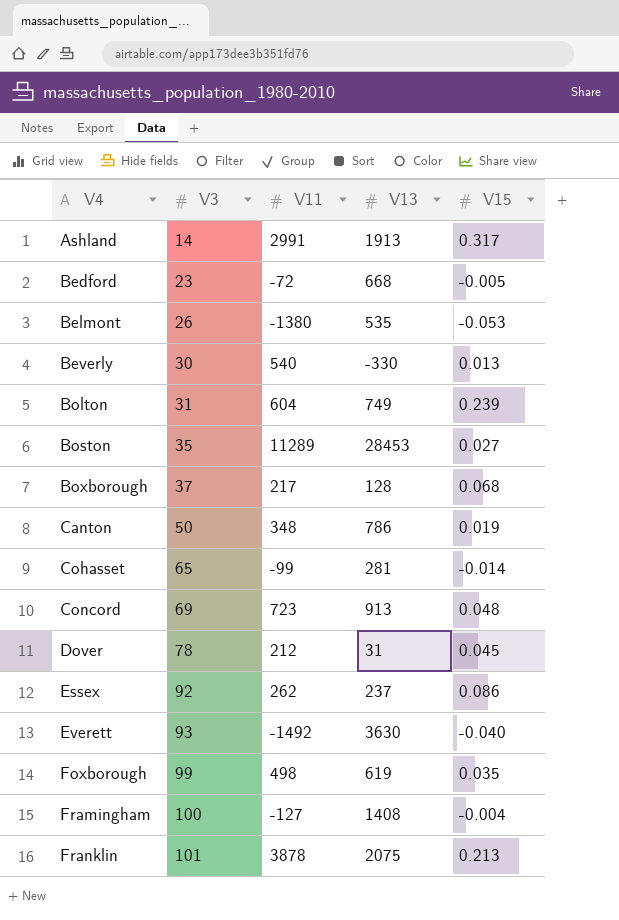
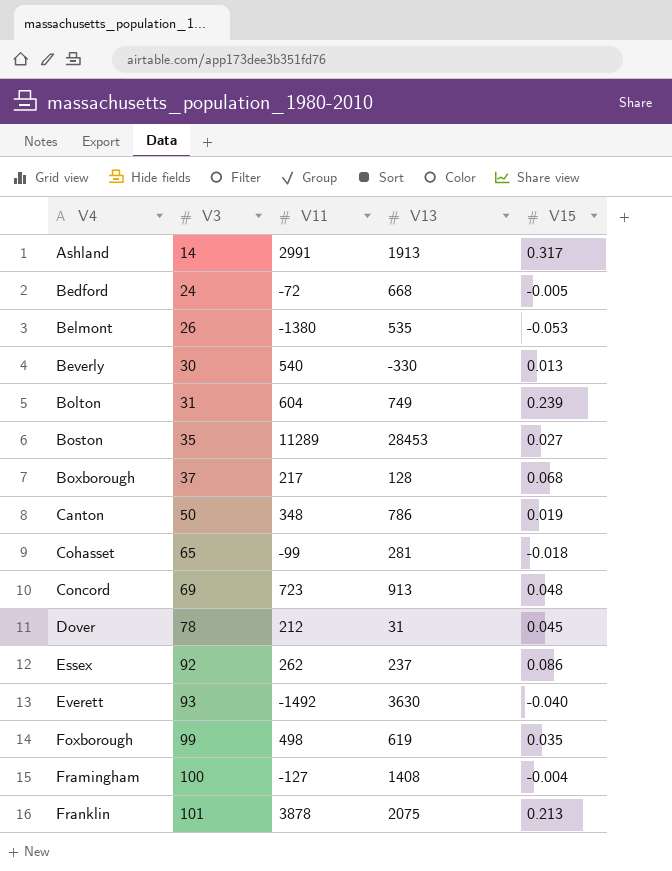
Bedford | V3: 23 -> 24
Cohasset | V15: -0.014 -> -0.018

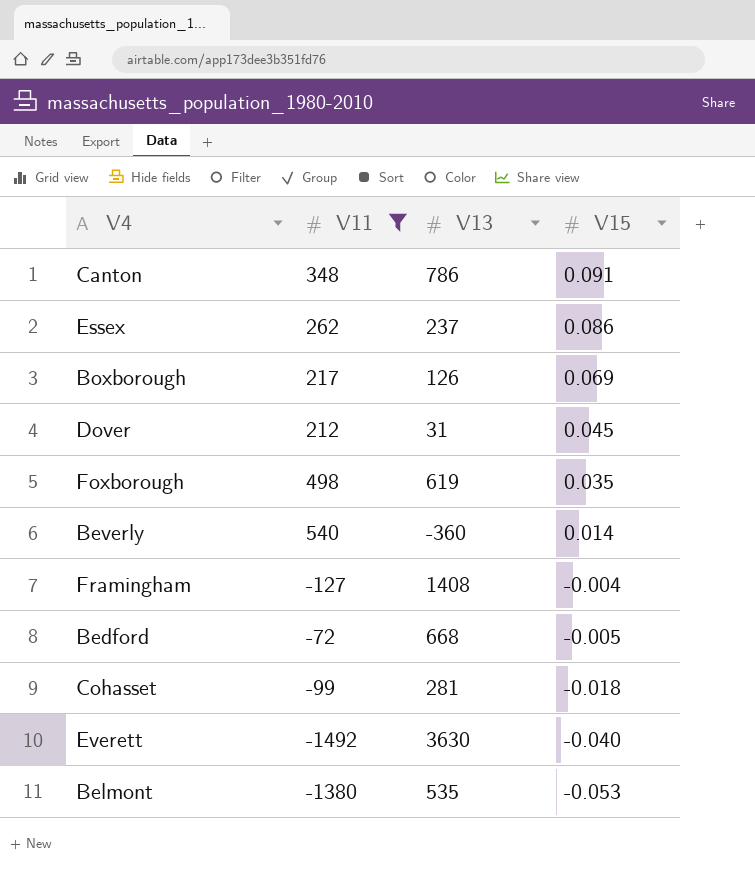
filter: none -> V11 <= 540
row order: V4 ascending -> V15 descending
column V3 | position: 2 -> none
Canton | V15: 0.019 -> 0.091
Boxborough | V13: 128 -> 126
Boxborough | V15: 0.068 -> 0.069
Beverly | V13: -330 -> -360
Beverly | V15: 0.013 -> 0.014

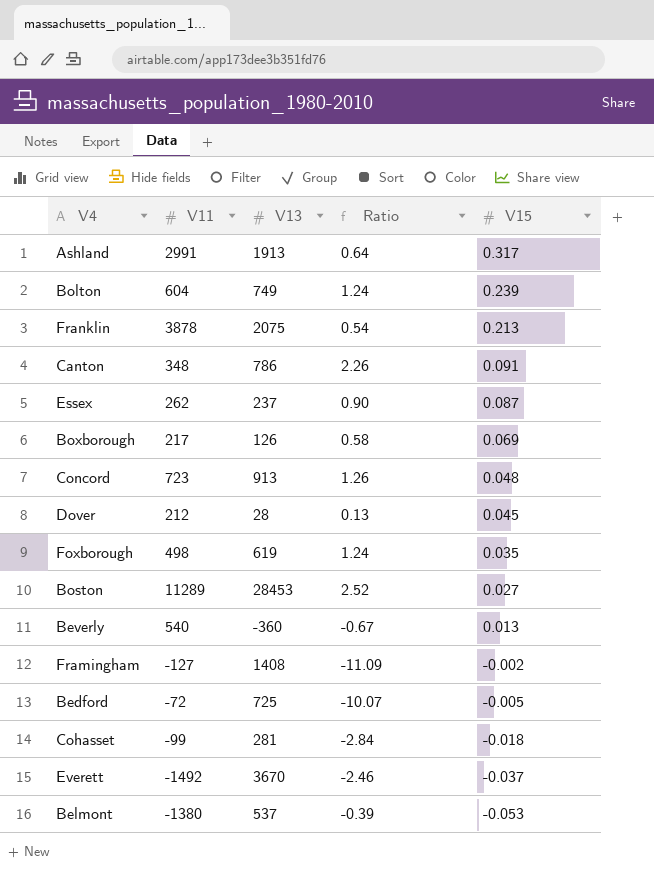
filter: V11 <= 540 -> none
column Ratio | formula: none -> [V13] / [V11]
Essex | V15: 0.086 -> 0.087
Dover | V13: 31 -> 28
Beverly | V15: 0.014 -> 0.013
Framingham | V15: -0.004 -> -0.002
Bedford | V13: 668 -> 725
Everett | V13: 3630 -> 3670
Everett | V15: -0.040 -> -0.037
Belmont | V13: 535 -> 537

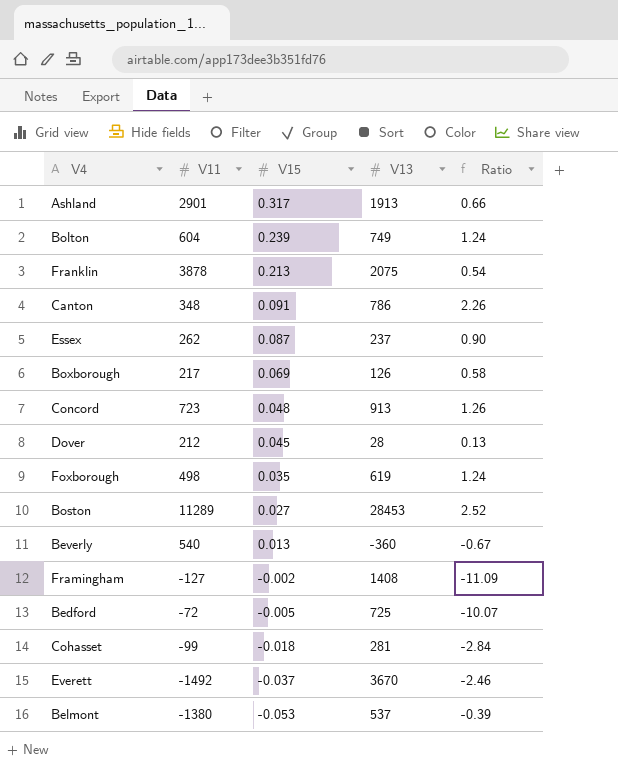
column V15 | position: 5 -> 3
Ashland | V11: 2991 -> 2901
Ashland | Ratio: 0.64 -> 0.66

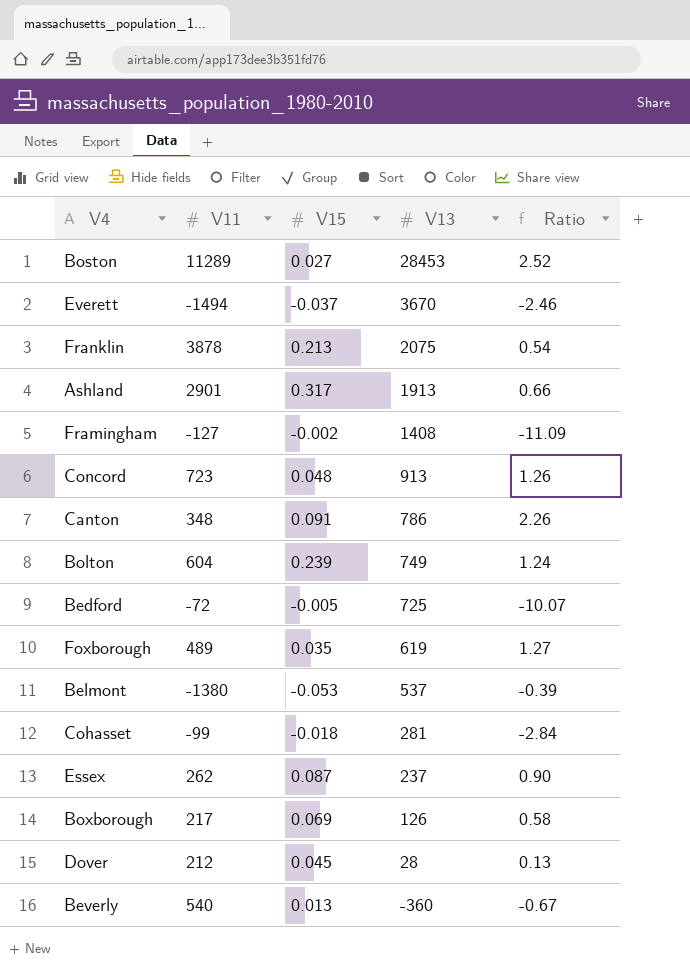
row order: V15 descending -> V13 descending
Everett | V11: -1492 -> -1494
Foxborough | V11: 498 -> 489
Foxborough | Ratio: 1.24 -> 1.27

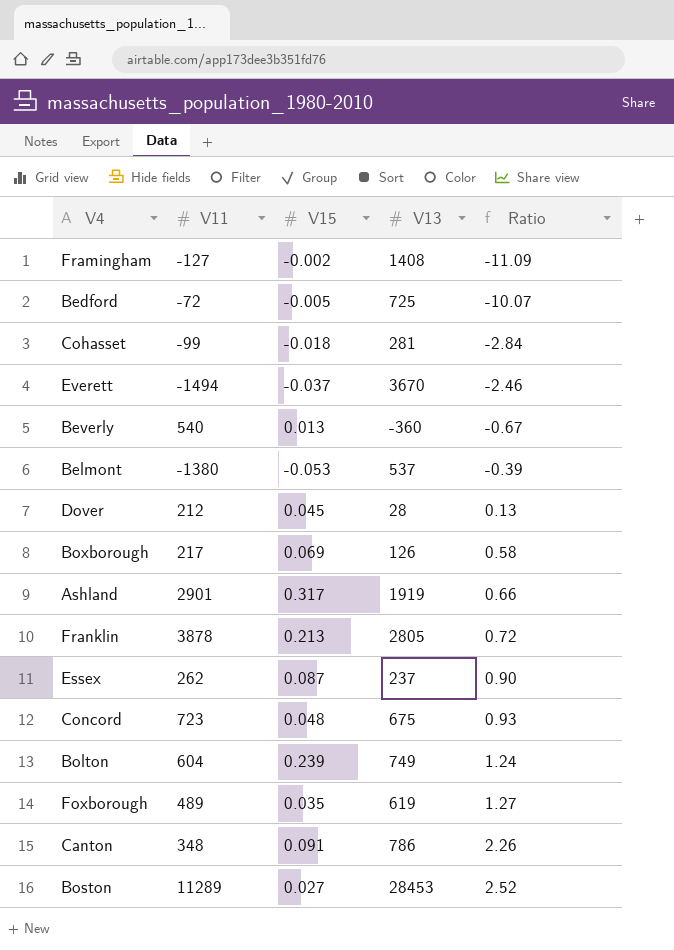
row order: V13 descending -> Ratio ascending
Ashland | V13: 1913 -> 1919
Franklin | V13: 2075 -> 2805
Franklin | Ratio: 0.54 -> 0.72
Concord | V13: 913 -> 675
Concord | Ratio: 1.26 -> 0.93

